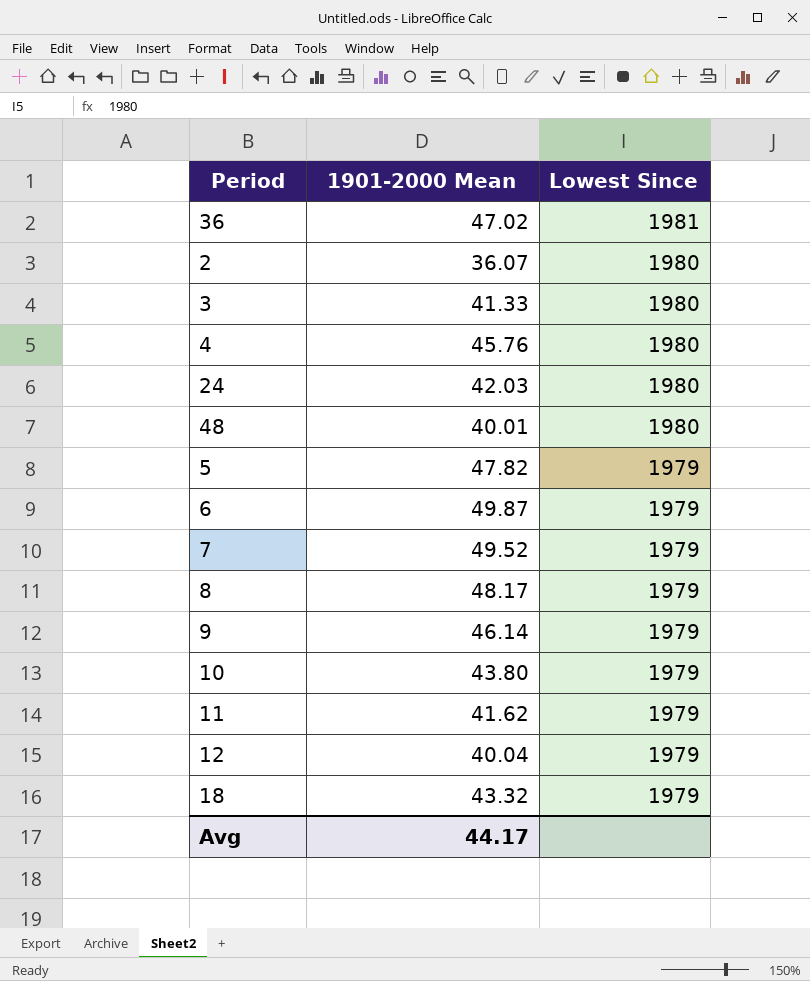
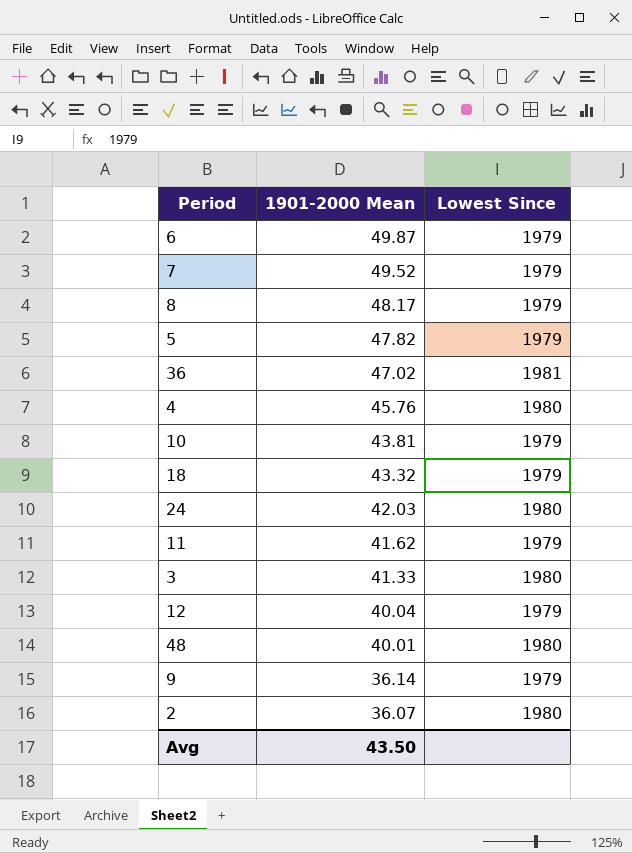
row order: Lowest Since descending -> 1901-2000 Mean descending
10 | 1901-2000 Mean: 43.80 -> 43.81
9 | 1901-2000 Mean: 46.14 -> 36.14
Avg | 1901-2000 Mean: 44.17 -> 43.50

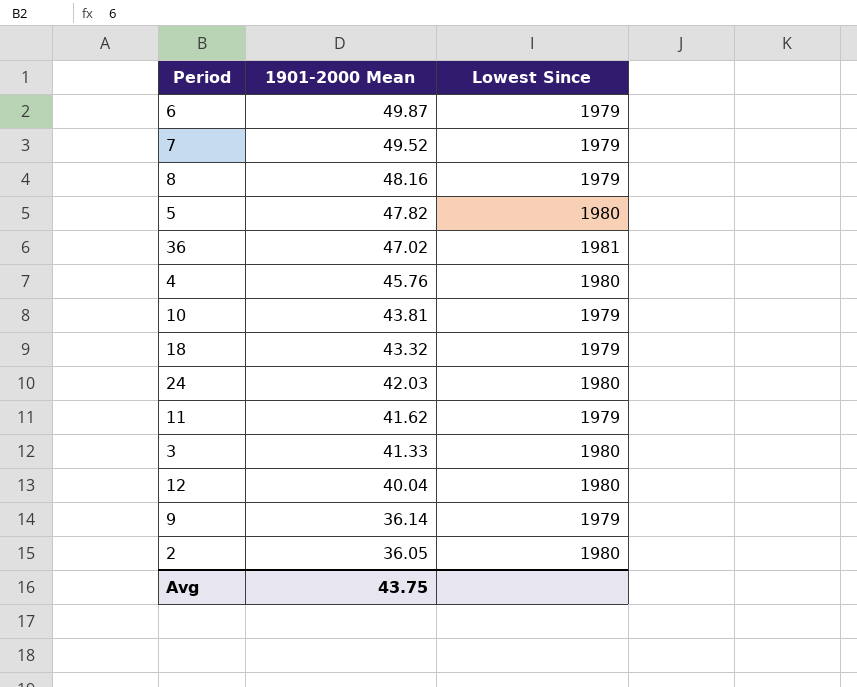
row 48: 40.01 | 1980 -> none
8 | 1901-2000 Mean: 48.17 -> 48.16
5 | Lowest Since: 1979 -> 1980
12 | Lowest Since: 1979 -> 1980
2 | 1901-2000 Mean: 36.07 -> 36.05
Avg | 1901-2000 Mean: 43.50 -> 43.75

